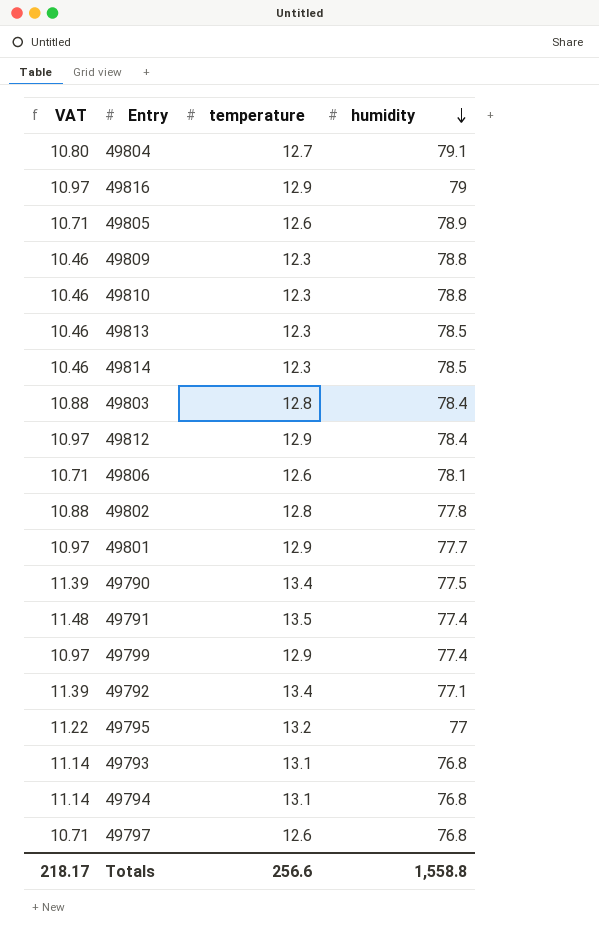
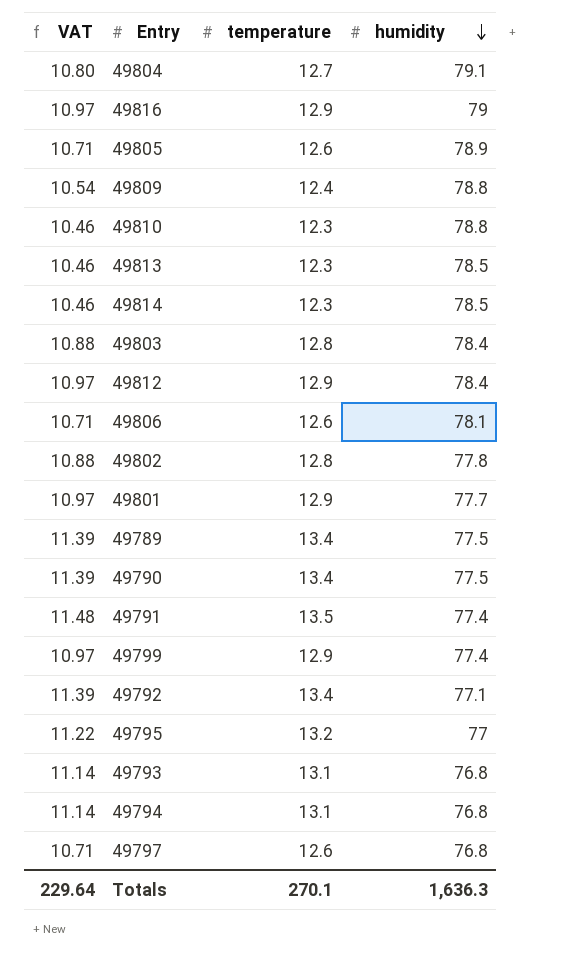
49809 | VAT: 10.46 -> 10.54
49809 | temperature: 12.3 -> 12.4
row 49789: none -> 11.39 | 13.4 | 77.5
Totals | VAT: 218.17 -> 229.64
Totals | temperature: 256.6 -> 270.1
Totals | humidity: 1,558.8 -> 1,636.3

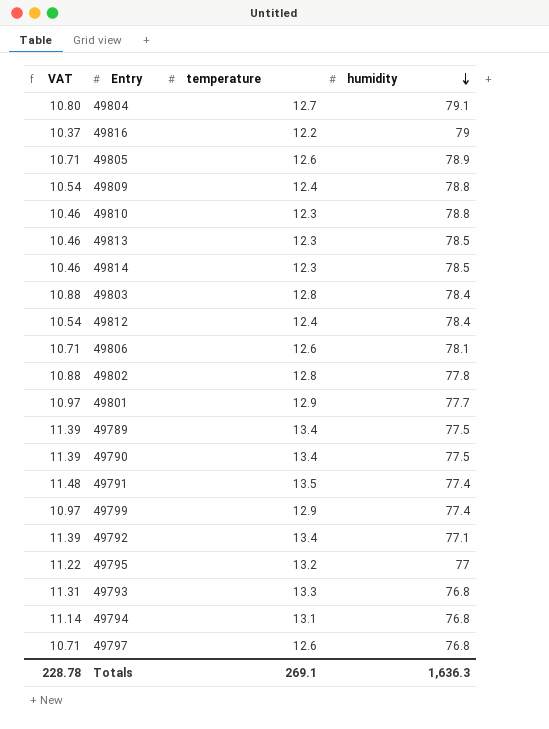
49816 | VAT: 10.97 -> 10.37
49816 | temperature: 12.9 -> 12.2
49812 | VAT: 10.97 -> 10.54
49812 | temperature: 12.9 -> 12.4
49793 | VAT: 11.14 -> 11.31
49793 | temperature: 13.1 -> 13.3
Totals | VAT: 229.64 -> 228.78
Totals | temperature: 270.1 -> 269.1

